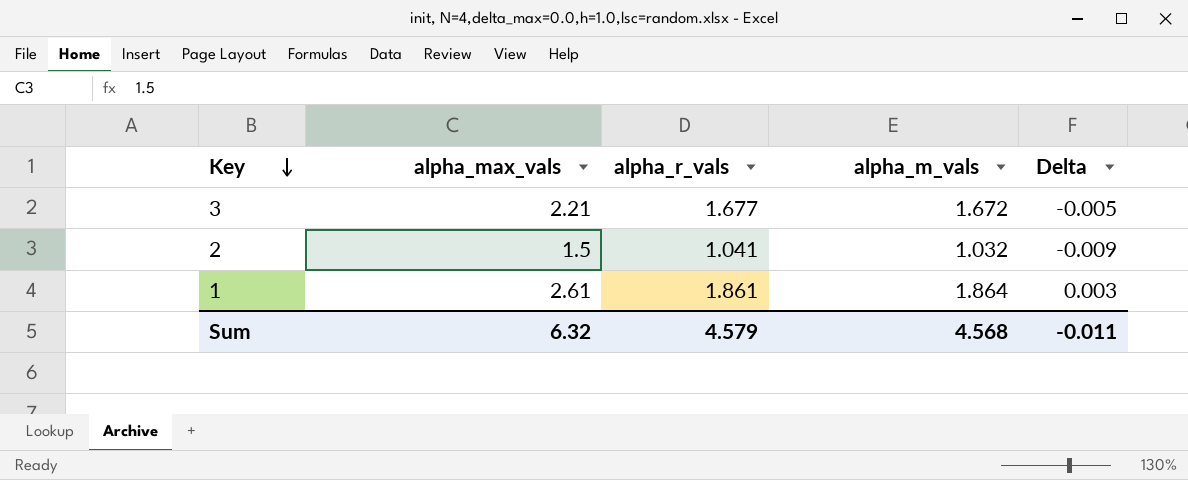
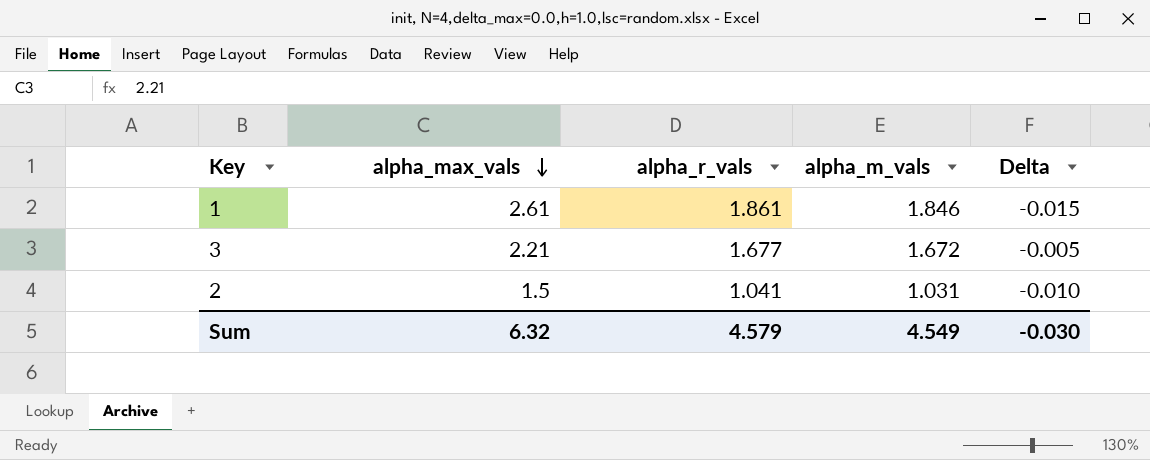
row order: Key descending -> alpha_max_vals descending
1 | alpha_m_vals: 1.864 -> 1.846
1 | Delta: 0.003 -> -0.015
2 | alpha_m_vals: 1.032 -> 1.031
2 | Delta: -0.009 -> -0.010
Sum | alpha_m_vals: 4.568 -> 4.549
Sum | Delta: -0.011 -> -0.030

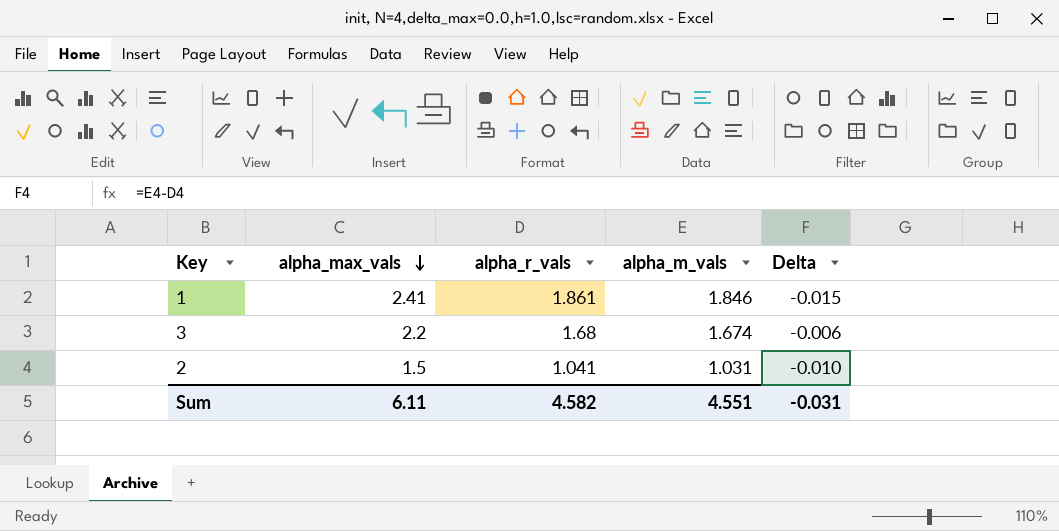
1 | alpha_max_vals: 2.61 -> 2.41
3 | alpha_max_vals: 2.21 -> 2.2
3 | alpha_r_vals: 1.677 -> 1.68
3 | alpha_m_vals: 1.672 -> 1.674
3 | Delta: -0.005 -> -0.006
Sum | alpha_max_vals: 6.32 -> 6.11
Sum | alpha_r_vals: 4.579 -> 4.582
Sum | alpha_m_vals: 4.549 -> 4.551
Sum | Delta: -0.030 -> -0.031

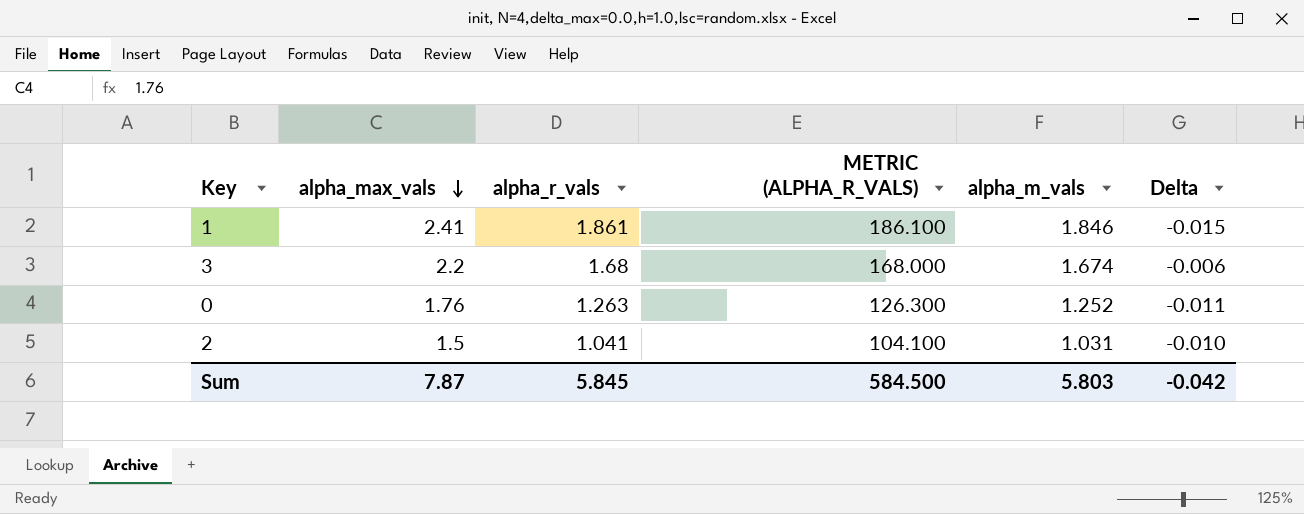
column METRIC (ALPHA_R_VALS) | formula: none -> [alpha_r_vals] * 100
row 0: none -> 1.76 | 1.263 | 126.300 | 1.252 | -0.011
Sum | alpha_max_vals: 6.11 -> 7.87
Sum | alpha_r_vals: 4.582 -> 5.845
Sum | alpha_m_vals: 4.551 -> 5.803
Sum | Delta: -0.031 -> -0.042

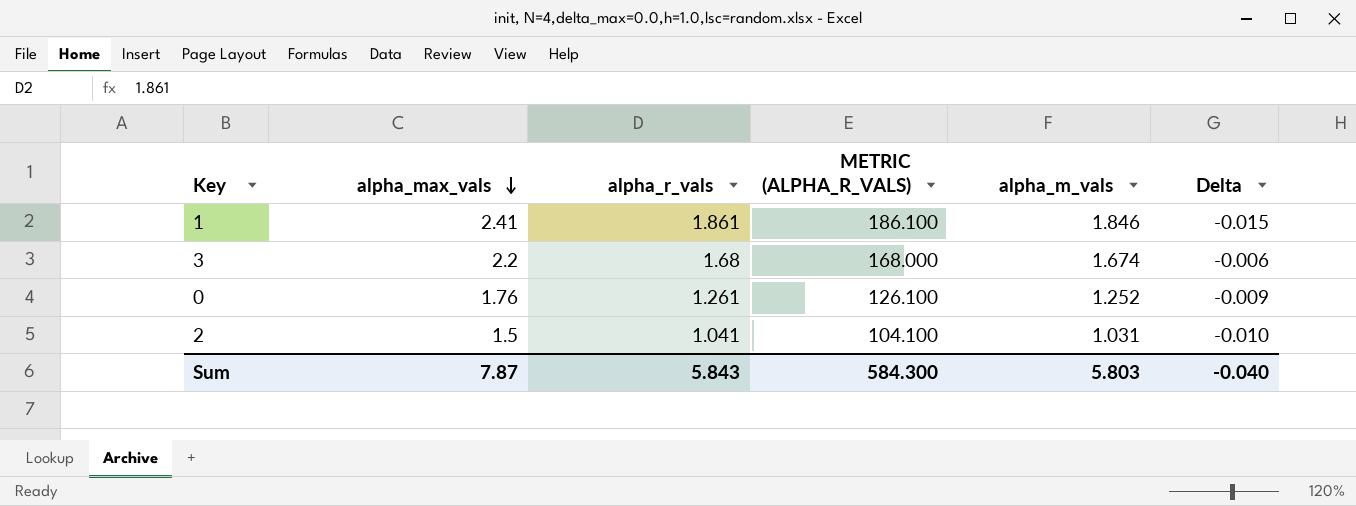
0 | alpha_r_vals: 1.263 -> 1.261
0 | METRIC (ALPHA_R_VALS): 126.300 -> 126.100
0 | Delta: -0.011 -> -0.009
Sum | alpha_r_vals: 5.845 -> 5.843
Sum | METRIC (ALPHA_R_VALS): 584.500 -> 584.300
Sum | Delta: -0.042 -> -0.040

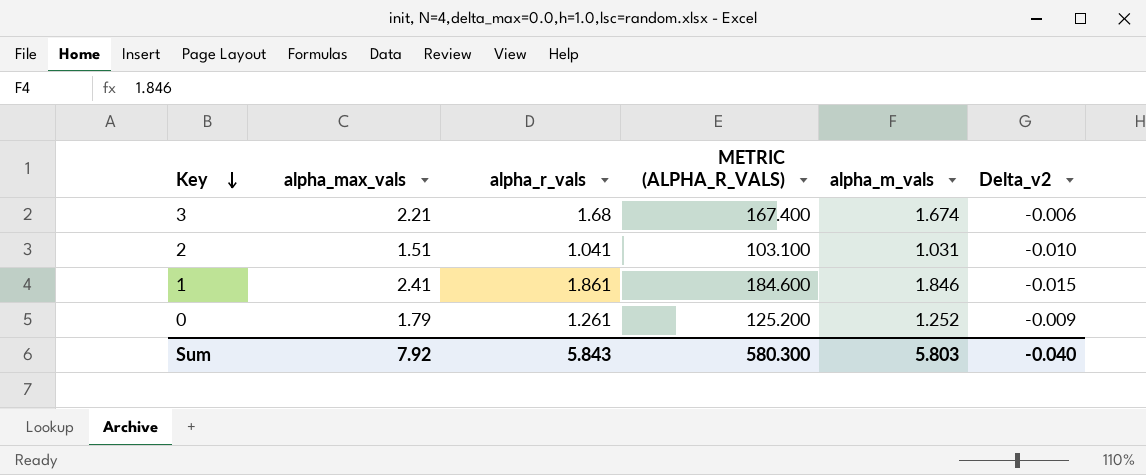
row order: alpha_max_vals descending -> Key descending
column METRIC (ALPHA_R_VALS) | formula: [alpha_r_vals] * 100 -> [alpha_m_vals] * 100
column name: Delta -> Delta_v2
3 | alpha_max_vals: 2.2 -> 2.21
2 | alpha_max_vals: 1.5 -> 1.51
0 | alpha_max_vals: 1.76 -> 1.79
Sum | alpha_max_vals: 7.87 -> 7.92
Sum | METRIC (ALPHA_R_VALS): 584.300 -> 580.300

